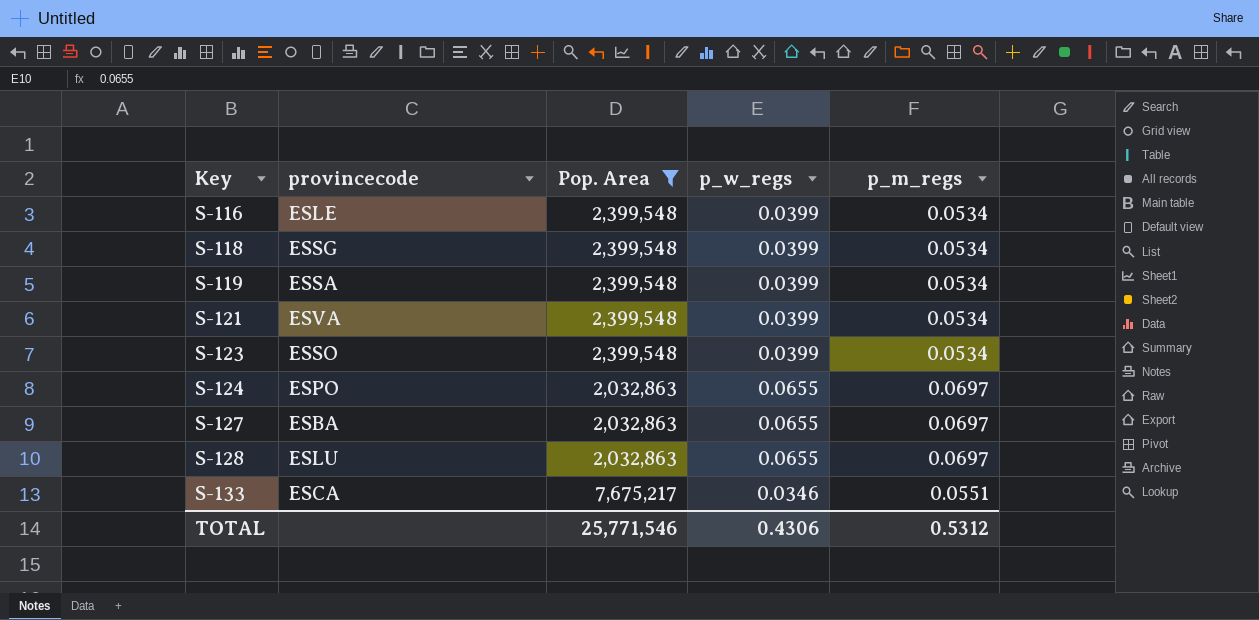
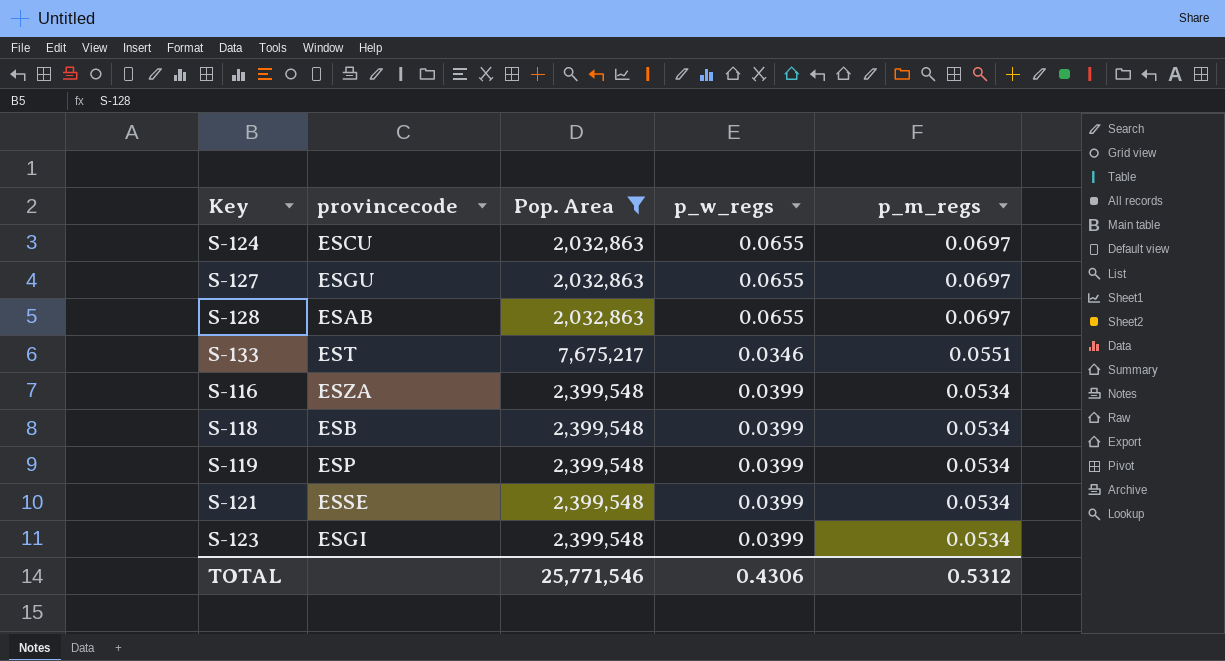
row order: Key ascending -> p_m_regs descending
S-124 | provincecode: ESPO -> ESCU
S-127 | provincecode: ESBA -> ESGU
S-128 | provincecode: ESLU -> ESAB
S-133 | provincecode: ESCA -> EST
S-116 | provincecode: ESLE -> ESZA
S-118 | provincecode: ESSG -> ESB
S-119 | provincecode: ESSA -> ESP
S-121 | provincecode: ESVA -> ESSE
S-123 | provincecode: ESSO -> ESGI

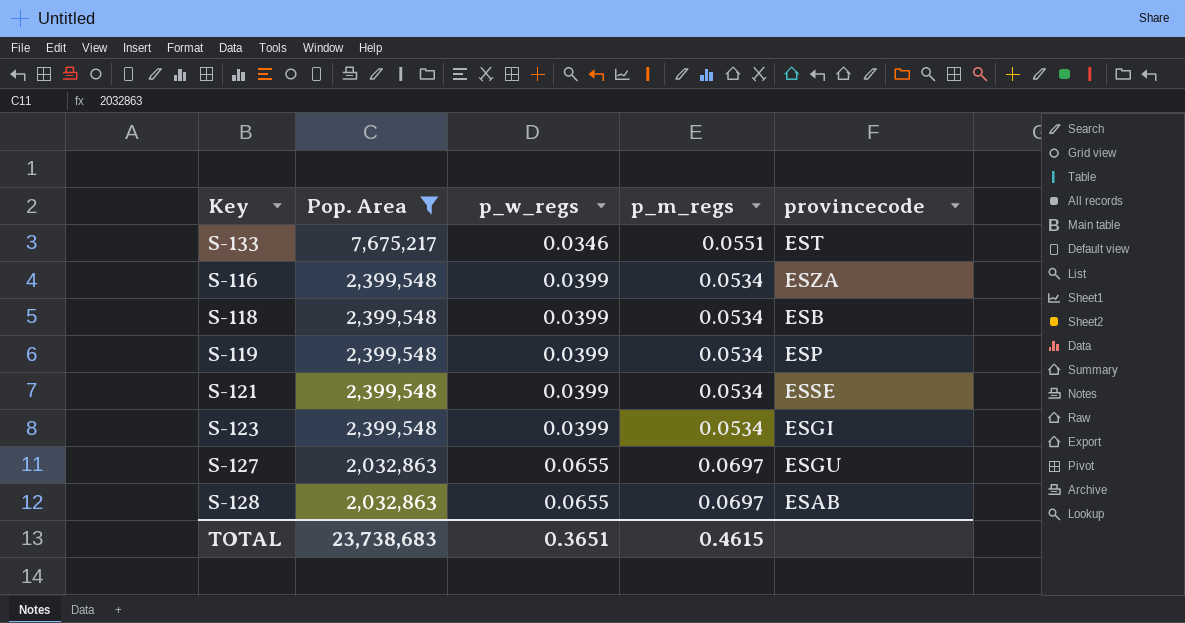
row order: p_m_regs descending -> Pop. Area descending
column provincecode | position: 2 -> 5
row S-124: ESCU | 2,032,863 | 0.0655 | 0.0697 -> none
TOTAL | Pop. Area: 25,771,546 -> 23,738,683
TOTAL | p_w_regs: 0.4306 -> 0.3651
TOTAL | p_m_regs: 0.5312 -> 0.4615

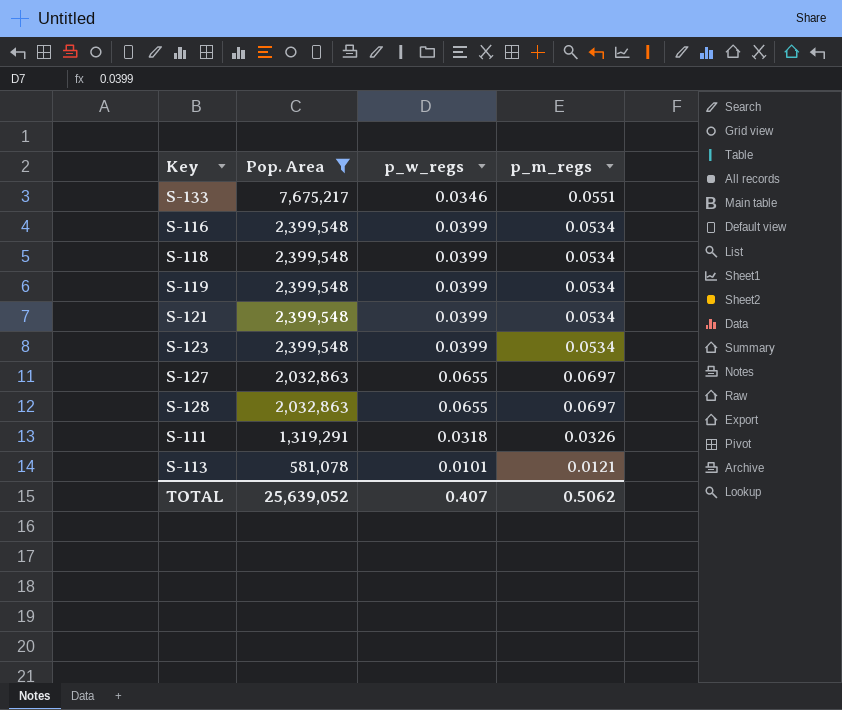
column provincecode | position: 5 -> none
row S-111: none -> 1,319,291 | 0.0318 | 0.0326
row S-113: none -> 581,078 | 0.0101 | 0.0121
TOTAL | Pop. Area: 23,738,683 -> 25,639,052
TOTAL | p_w_regs: 0.3651 -> 0.407
TOTAL | p_m_regs: 0.4615 -> 0.5062

